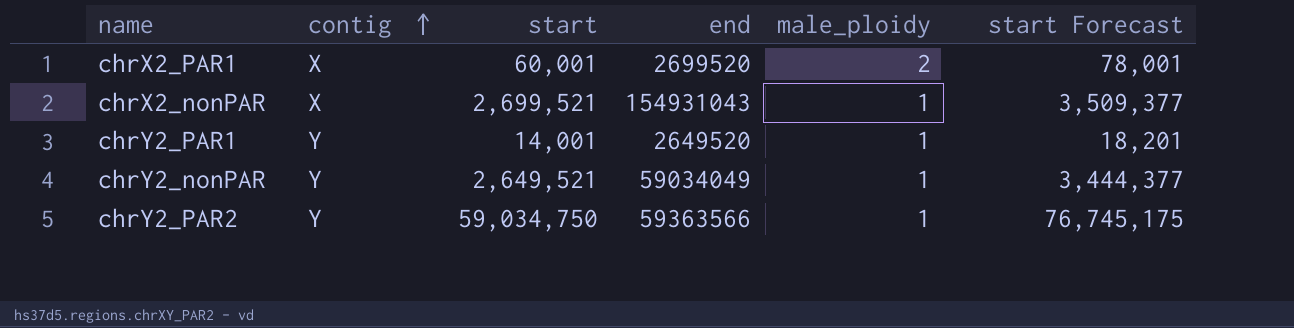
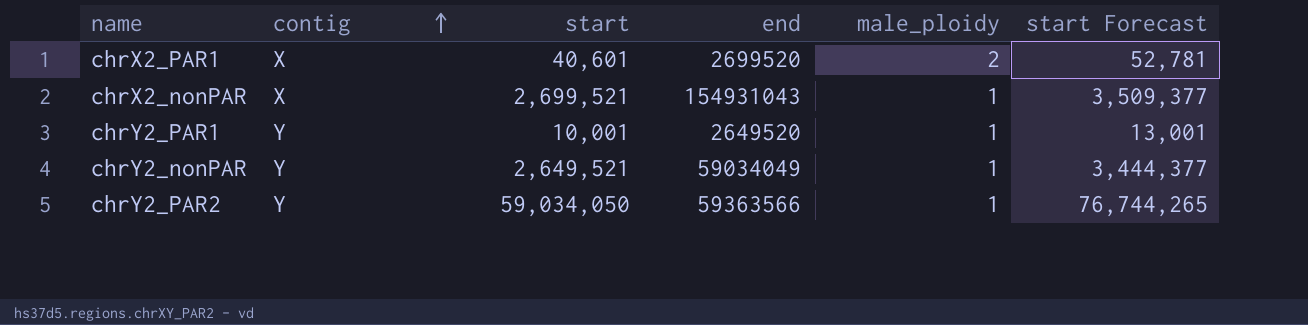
chrX2_PAR1 | start: 60,001 -> 40,601
chrX2_PAR1 | start Forecast: 78,001 -> 52,781
chrY2_PAR1 | start: 14,001 -> 10,001
chrY2_PAR1 | start Forecast: 18,201 -> 13,001
chrY2_PAR2 | start: 59,034,750 -> 59,034,050
chrY2_PAR2 | start Forecast: 76,745,175 -> 76,744,265

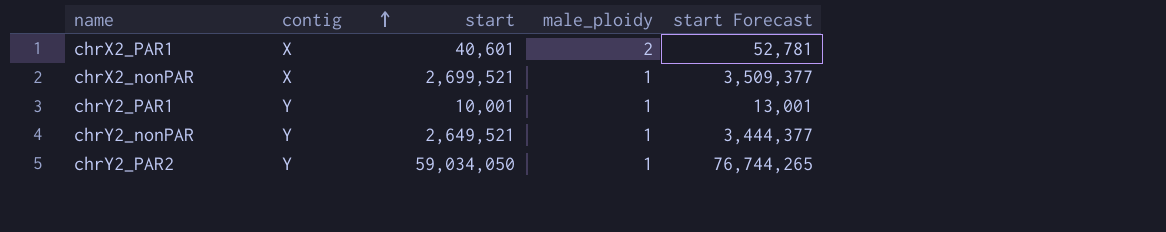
column end | position: 4 -> none

